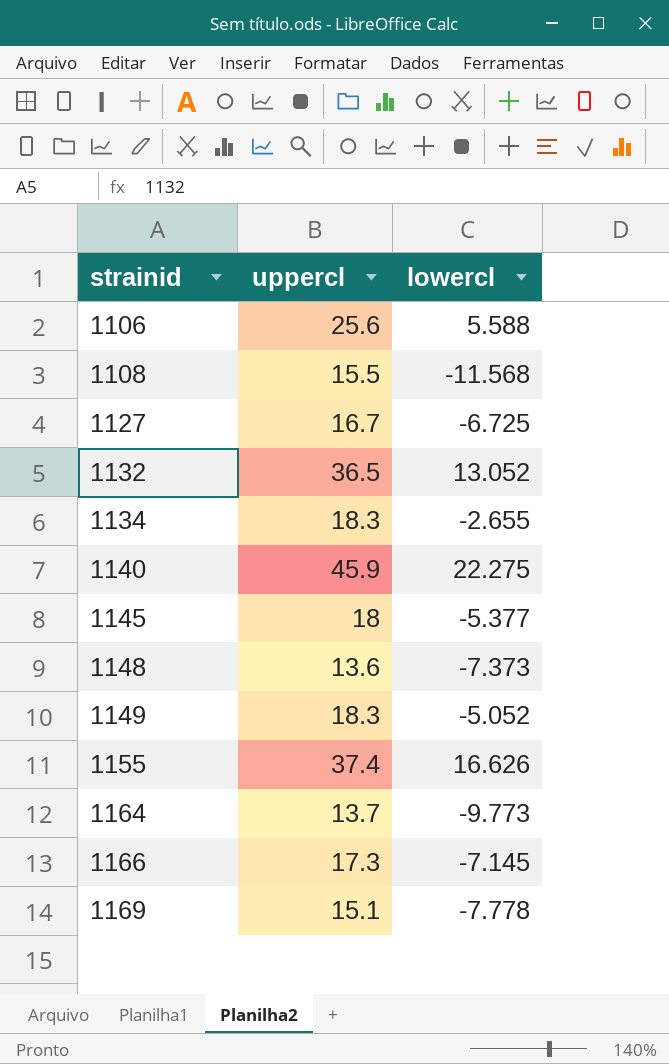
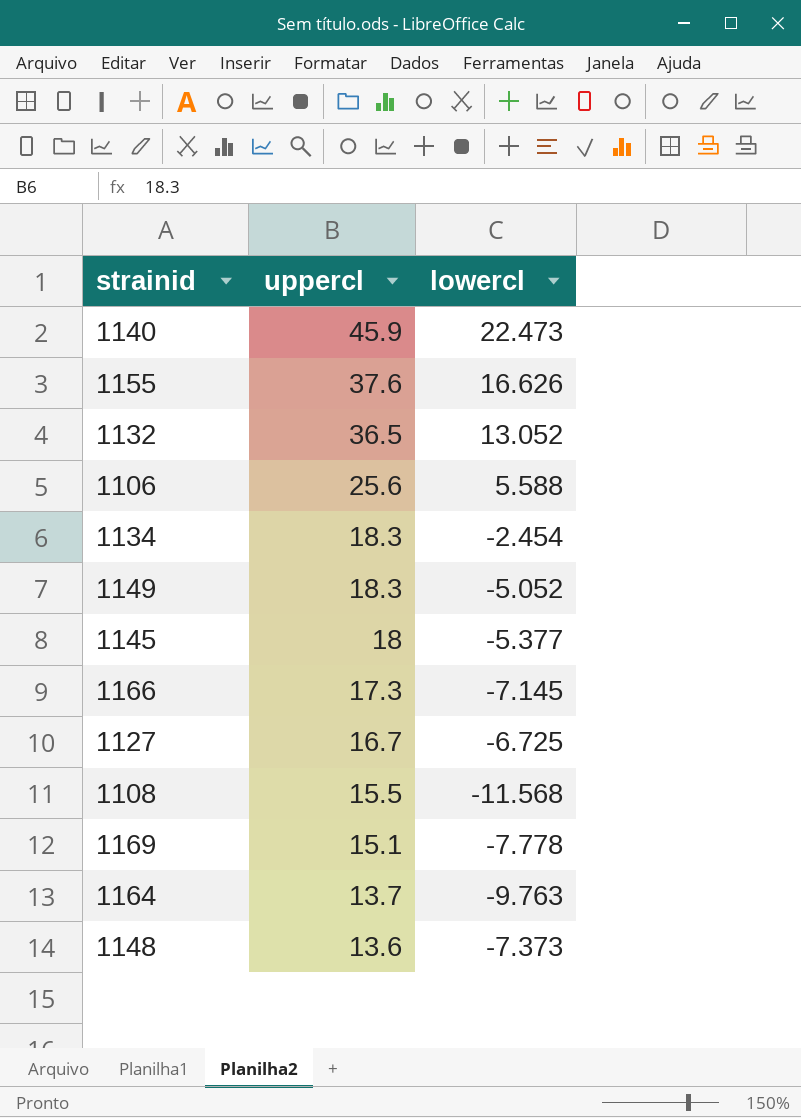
row order: strainid ascending -> uppercl descending
1140 | lowercl: 22.275 -> 22.473
1155 | uppercl: 37.4 -> 37.6
1134 | lowercl: -2.655 -> -2.454
1164 | lowercl: -9.773 -> -9.763

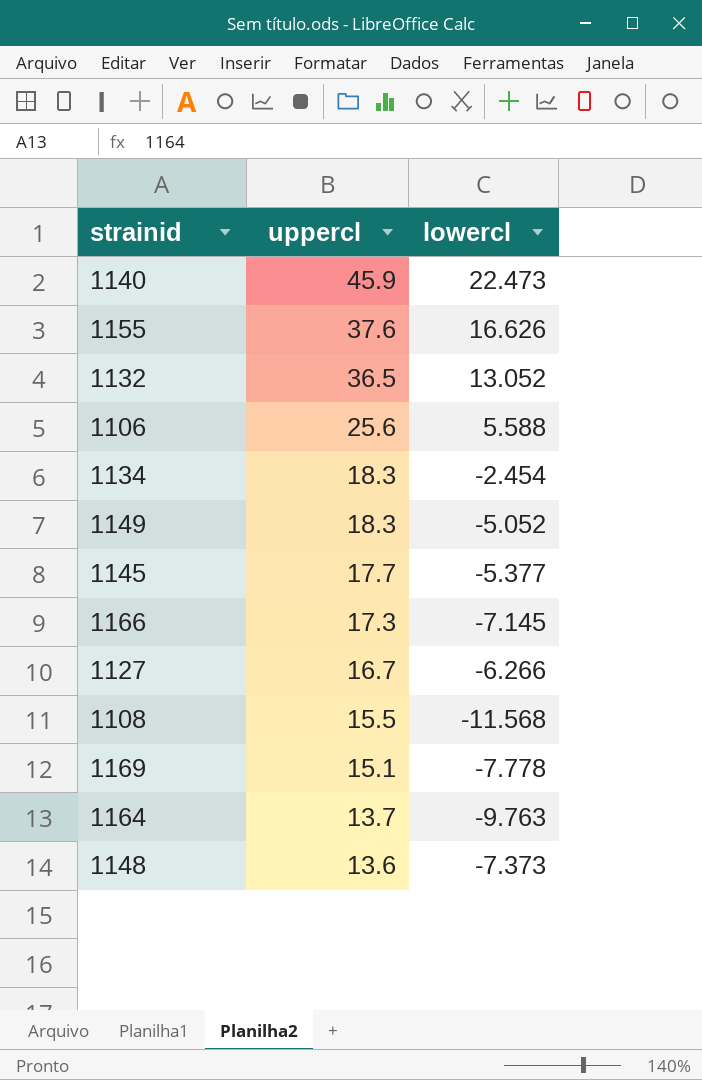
1145 | uppercl: 18 -> 17.7
1127 | lowercl: -6.725 -> -6.266

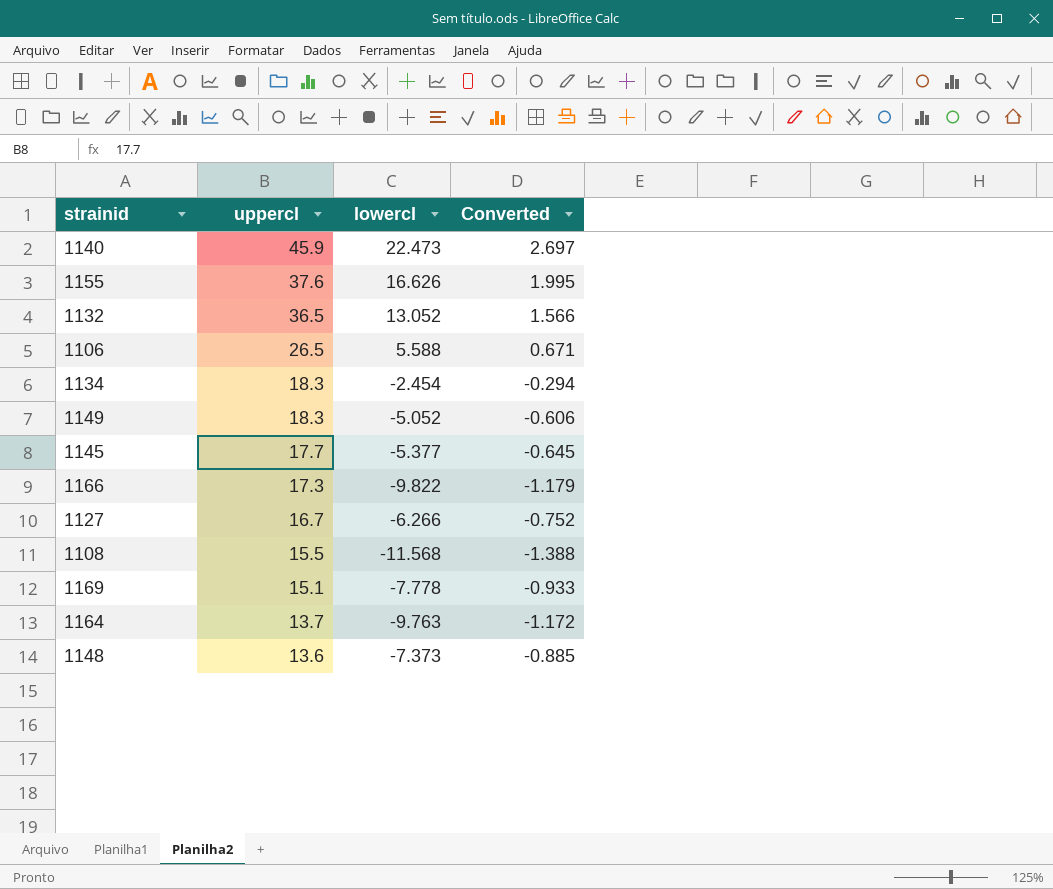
column Converted | formula: none -> [lowercl] * 0.12
1106 | uppercl: 25.6 -> 26.5
1166 | lowercl: -7.145 -> -9.822

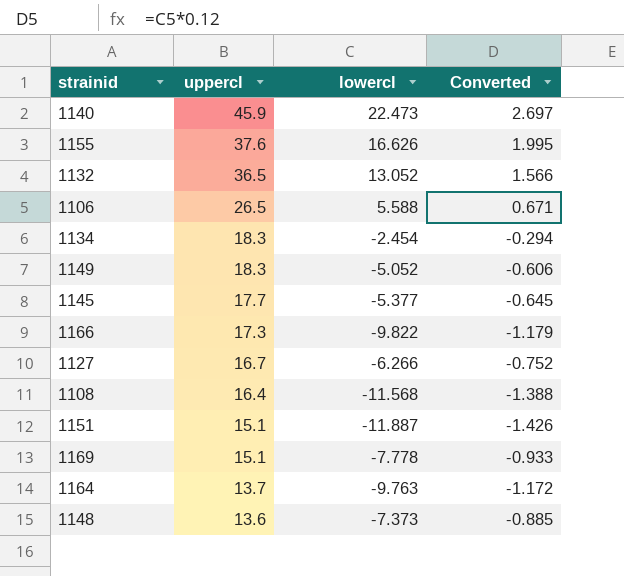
1108 | uppercl: 15.5 -> 16.4
row 1151: none -> 15.1 | -11.887 | -1.426

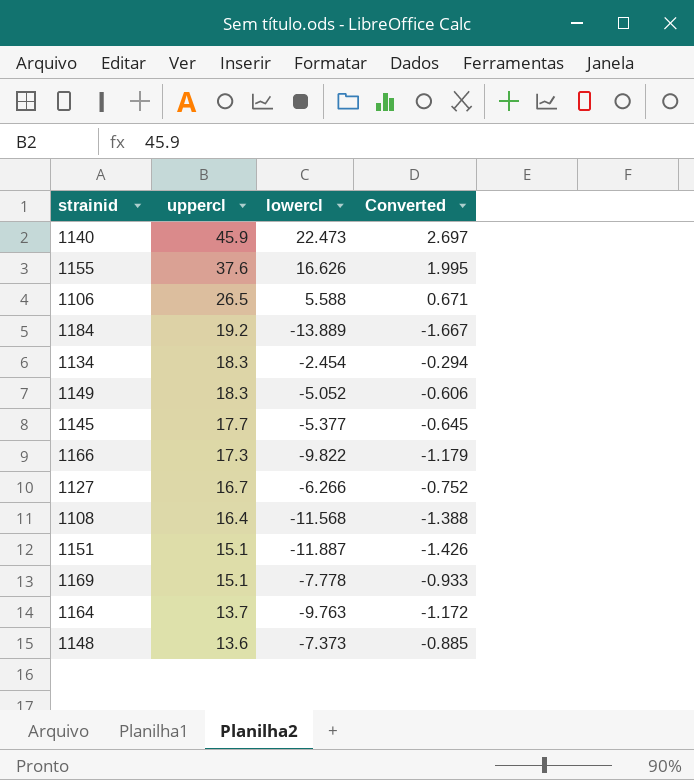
row 1132: 36.5 | 13.052 | 1.566 -> none
row 1184: none -> 19.2 | -13.889 | -1.667

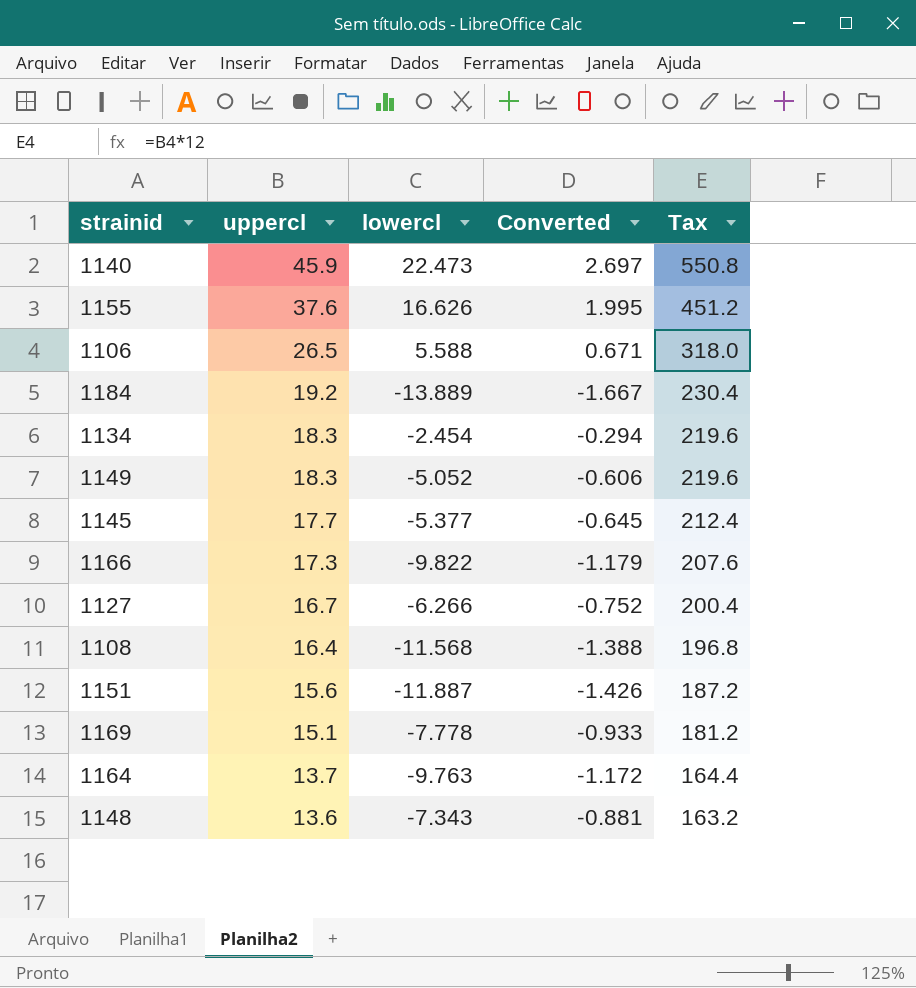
column Tax | formula: none -> [uppercl] * 12
1151 | uppercl: 15.1 -> 15.6
1148 | lowercl: -7.373 -> -7.343
1148 | Converted: -0.885 -> -0.881

